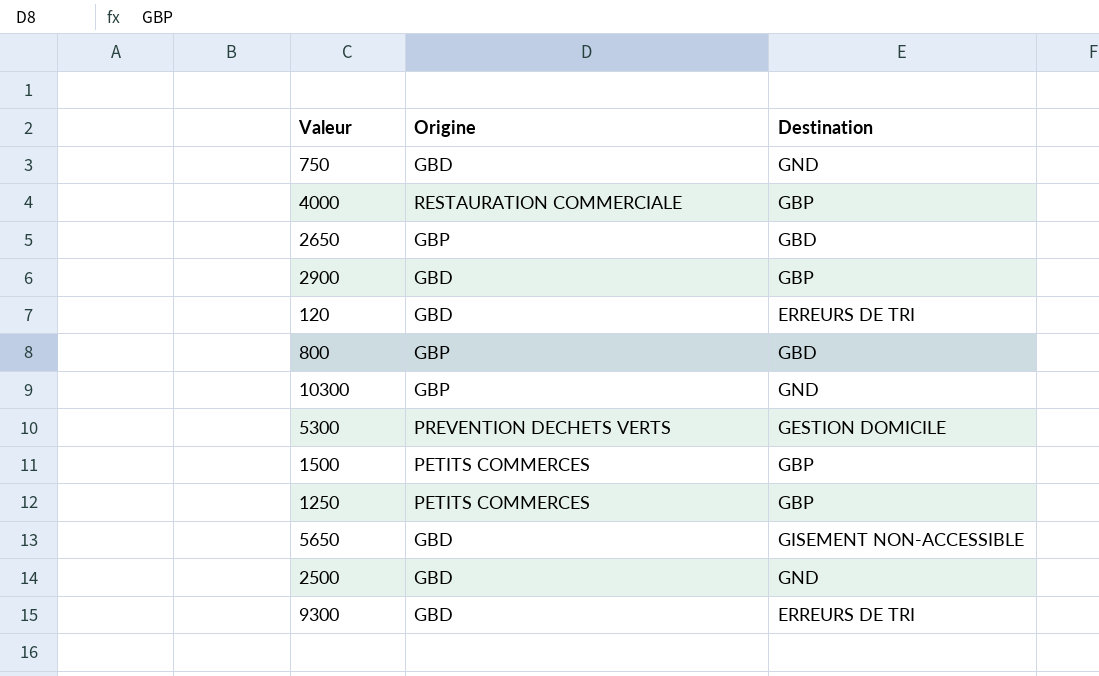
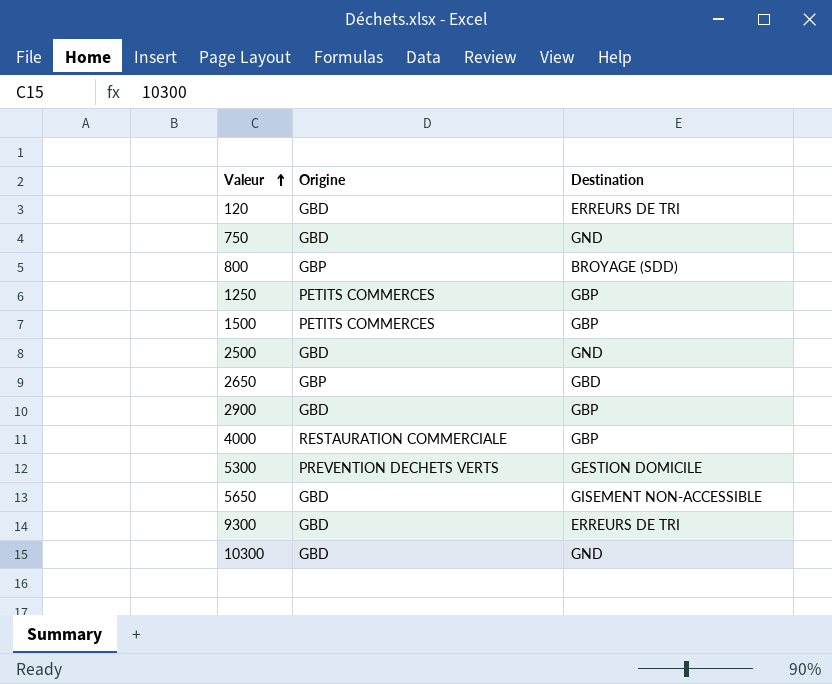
row order: none -> Valeur ascending
800 | Destination: GBD -> BROYAGE (SDD)
10300 | Origine: GBP -> GBD

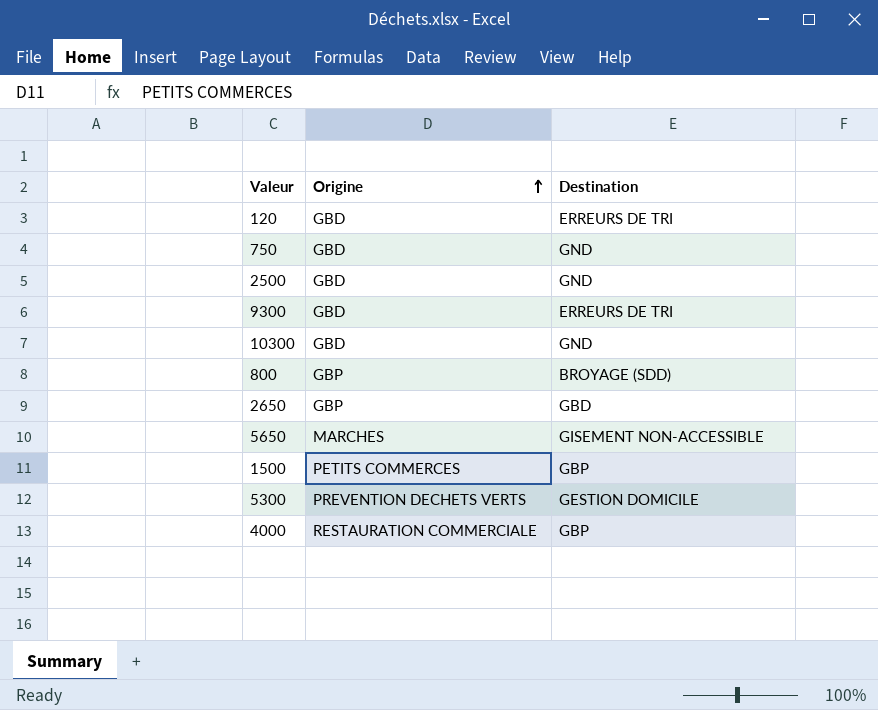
row order: Valeur ascending -> Origine ascending
row 1250: PETITS COMMERCES | GBP -> none
row 2900: GBD | GBP -> none
5650 | Origine: GBD -> MARCHES

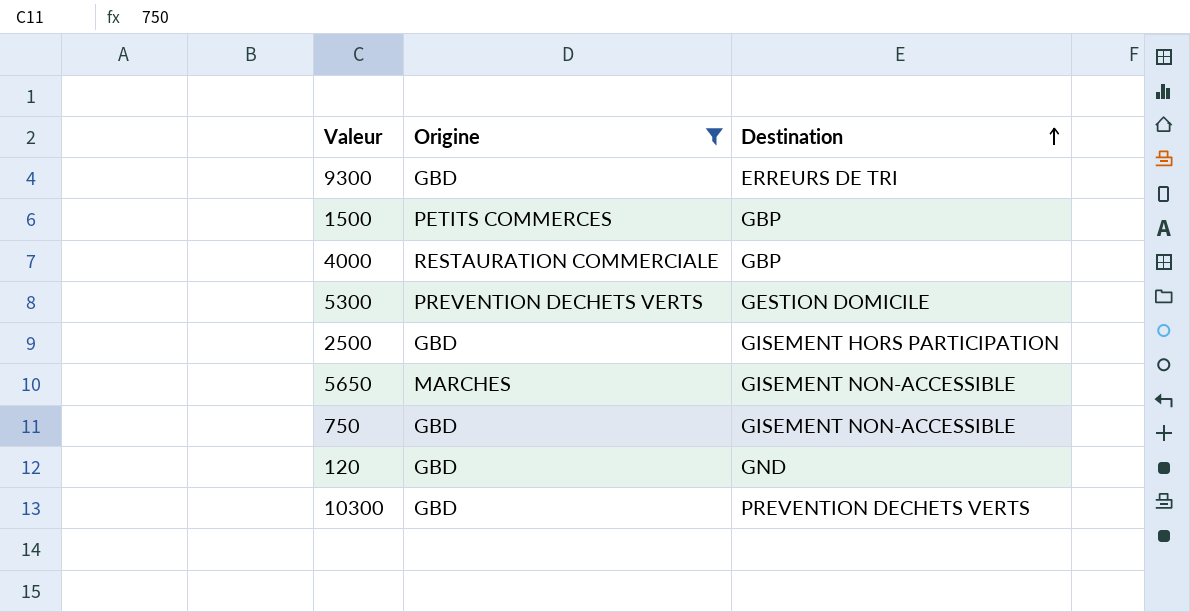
filter: none -> Origine != GBP
row order: Origine ascending -> Destination ascending
2500 | Destination: GND -> GISEMENT HORS PARTICIPATION
750 | Destination: GND -> GISEMENT NON-ACCESSIBLE
120 | Destination: ERREURS DE TRI -> GND
10300 | Destination: GND -> PREVENTION DECHETS VERTS

